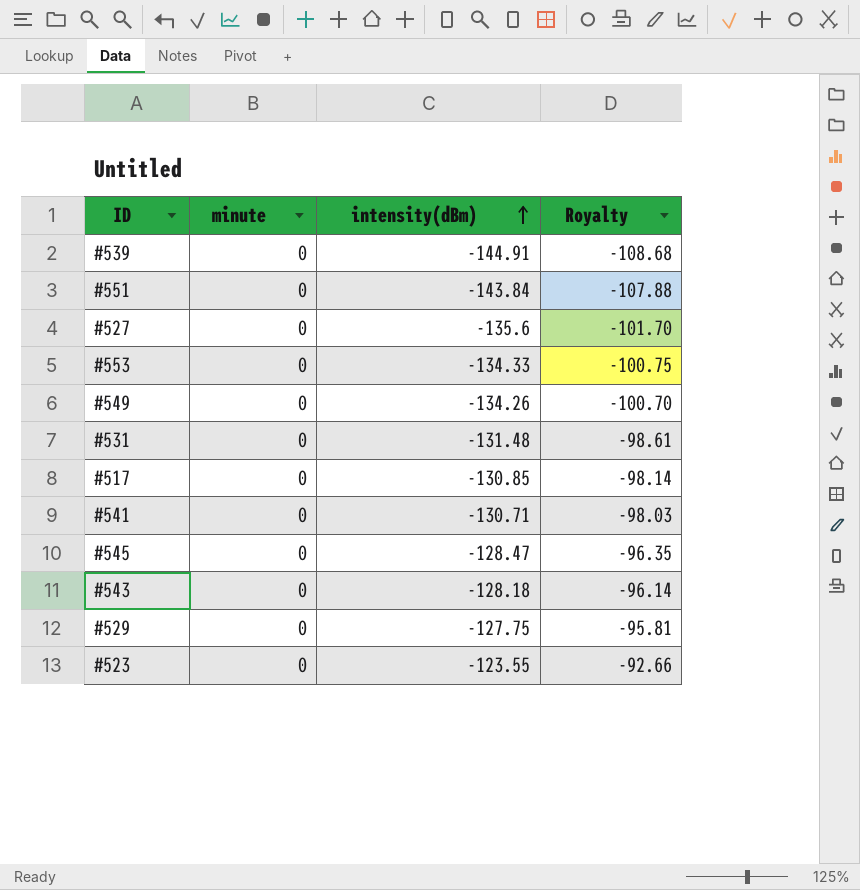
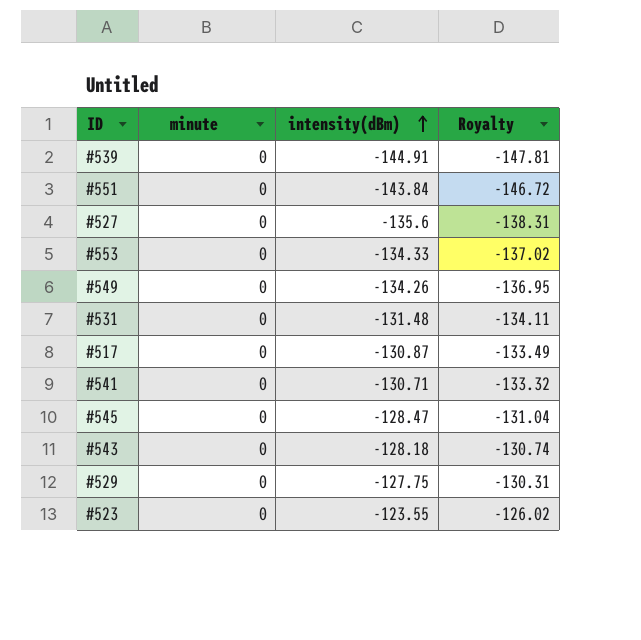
column Royalty | formula: [intensity(dBm)] * 0.75 -> [intensity(dBm)] * 1.02
#517 | intensity(dBm): -130.85 -> -130.87

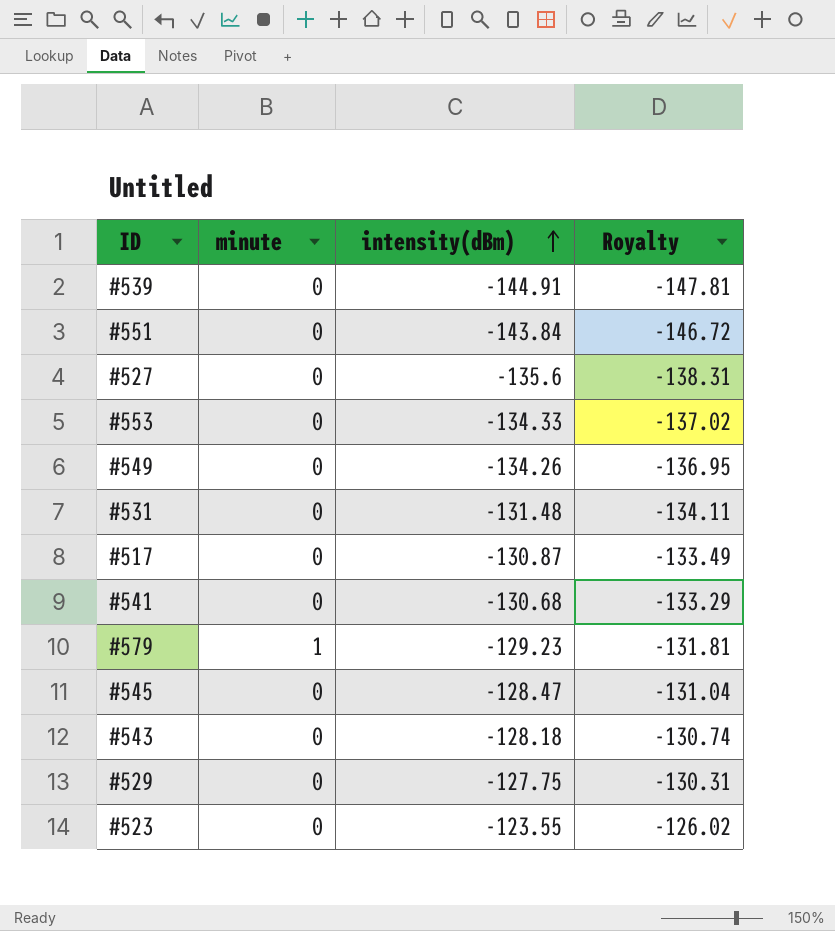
#541 | intensity(dBm): -130.71 -> -130.68
#541 | Royalty: -133.32 -> -133.29
row #579: none -> 1 | -129.23 | -131.81

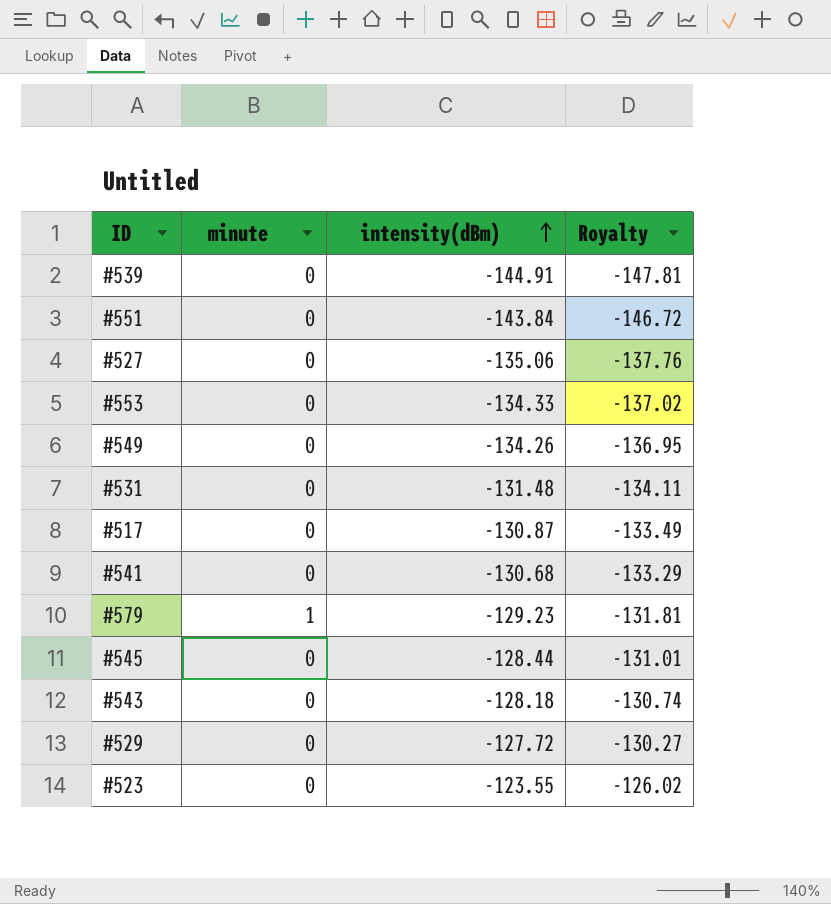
#527 | intensity(dBm): -135.6 -> -135.06
#527 | Royalty: -138.31 -> -137.76
#545 | intensity(dBm): -128.47 -> -128.44
#545 | Royalty: -131.04 -> -131.01
#529 | intensity(dBm): -127.75 -> -127.72
#529 | Royalty: -130.31 -> -130.27

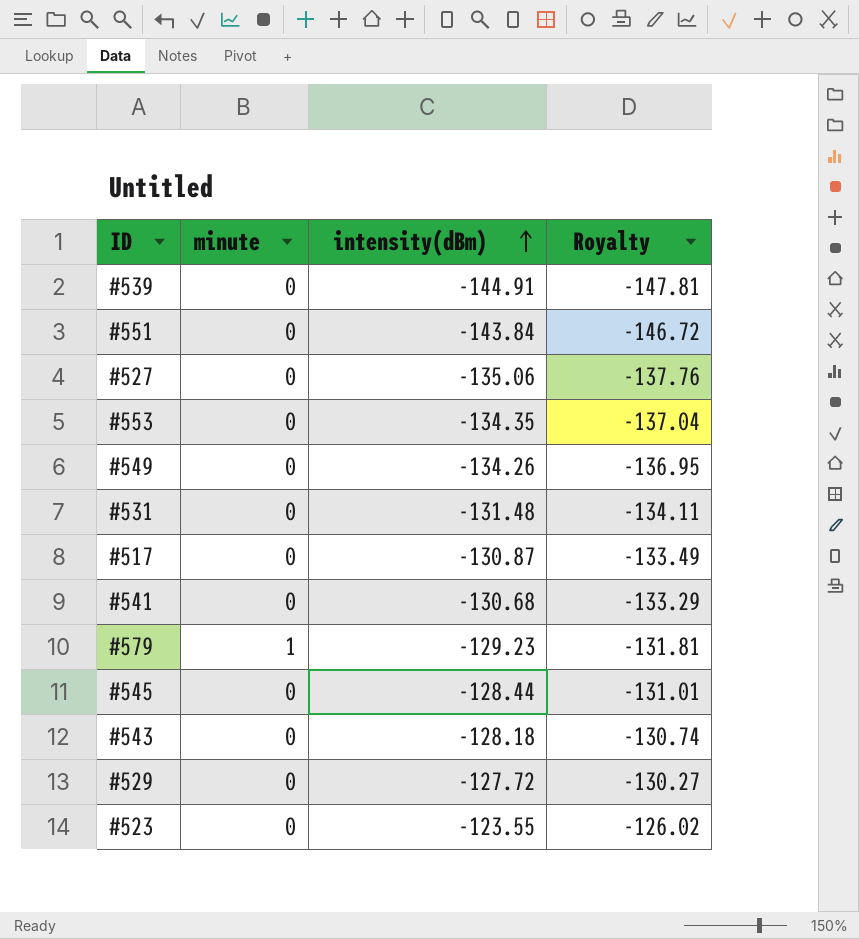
#553 | intensity(dBm): -134.33 -> -134.35
#553 | Royalty: -137.02 -> -137.04

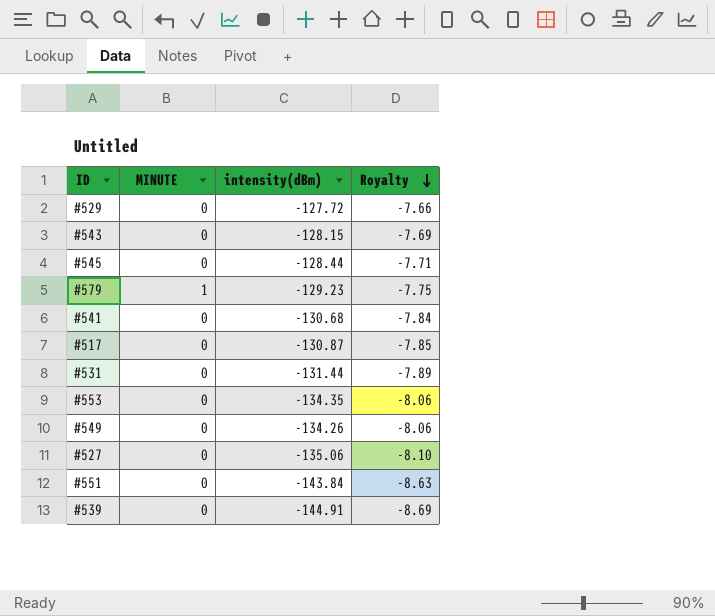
row order: intensity(dBm) ascending -> Royalty descending
column name: minute -> MINUTE
column Royalty | formula: [intensity(dBm)] * 1.02 -> [intensity(dBm)] * 0.06
row #523: 0 | -123.55 | -126.02 -> none
#543 | intensity(dBm): -128.18 -> -128.15
#531 | intensity(dBm): -131.48 -> -131.44

